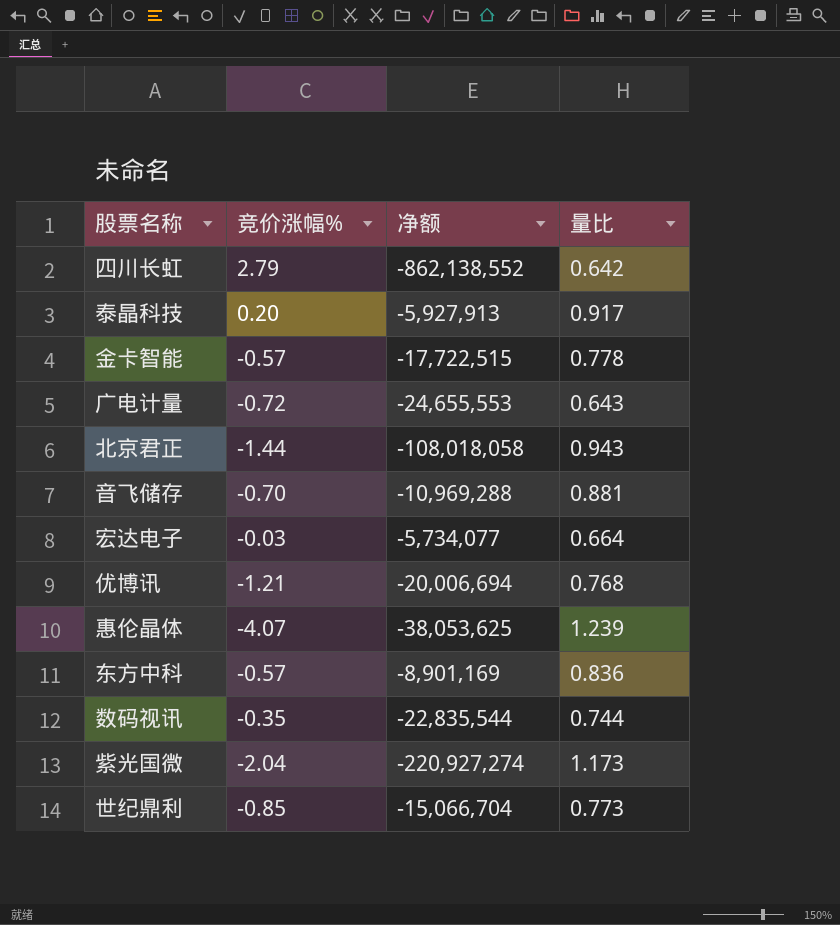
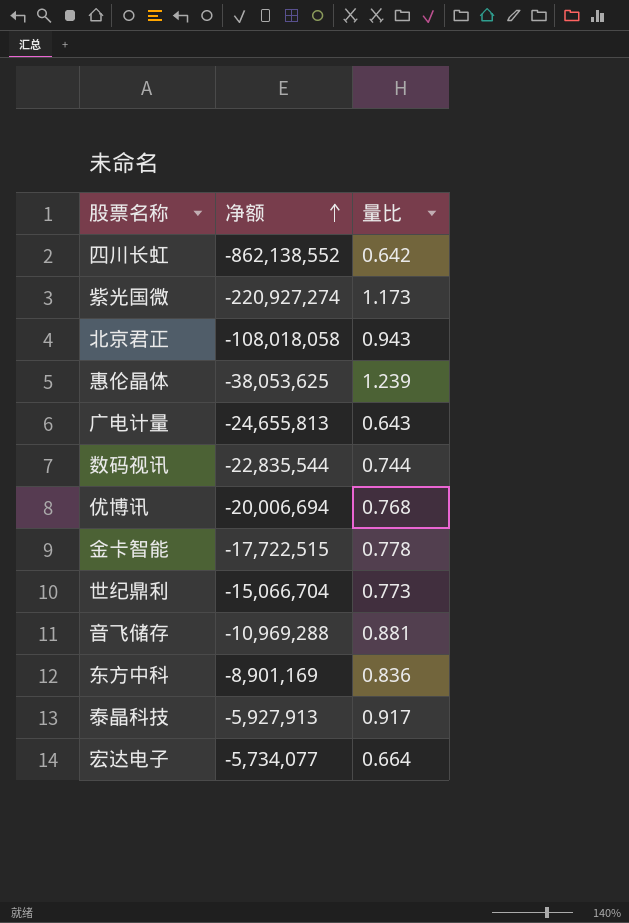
row order: none -> 净额 ascending
column 竞价涨幅% | position: 2 -> none
广电计量 | 净额: -24,655,553 -> -24,655,813

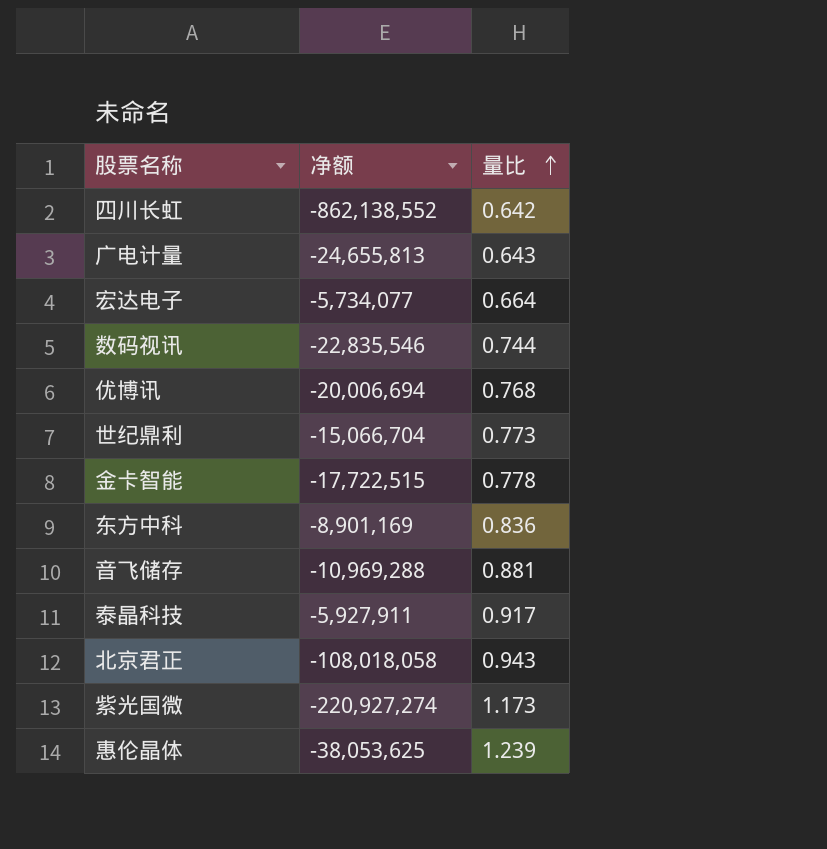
row order: 净额 ascending -> 量比 ascending
数码视讯 | 净额: -22,835,544 -> -22,835,546
泰晶科技 | 净额: -5,927,913 -> -5,927,911

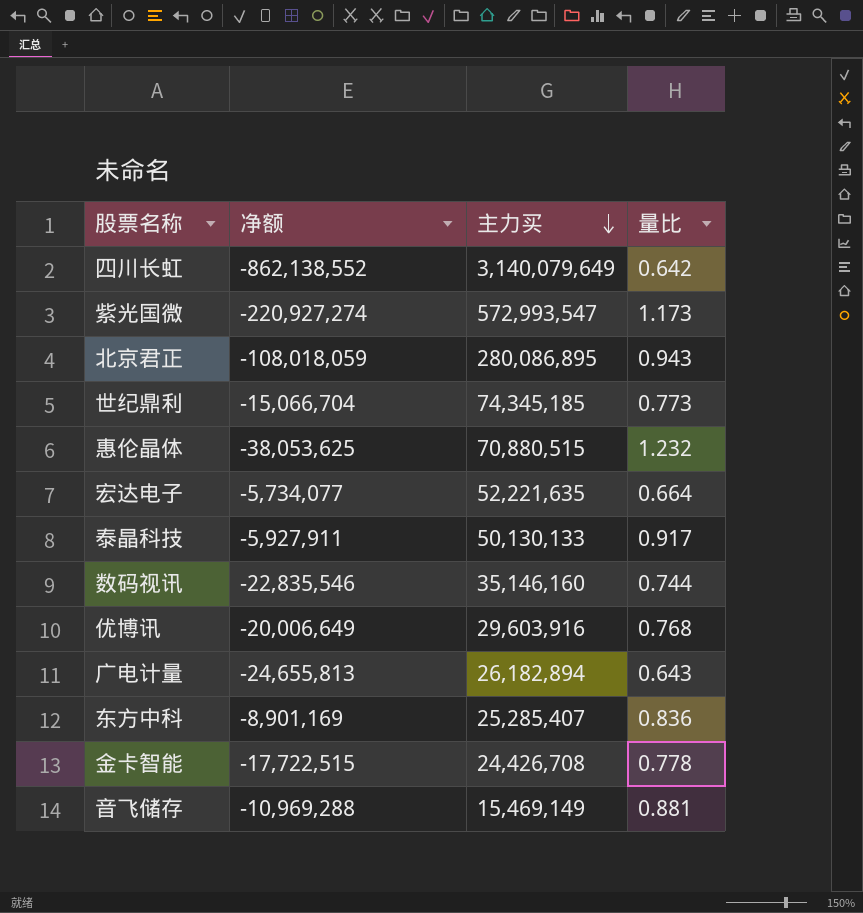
row order: 量比 ascending -> 主力买 descending
column 主力买 | position: none -> 3
北京君正 | 净额: -108,018,058 -> -108,018,059
惠伦晶体 | 量比: 1.239 -> 1.232
优博讯 | 净额: -20,006,694 -> -20,006,649

